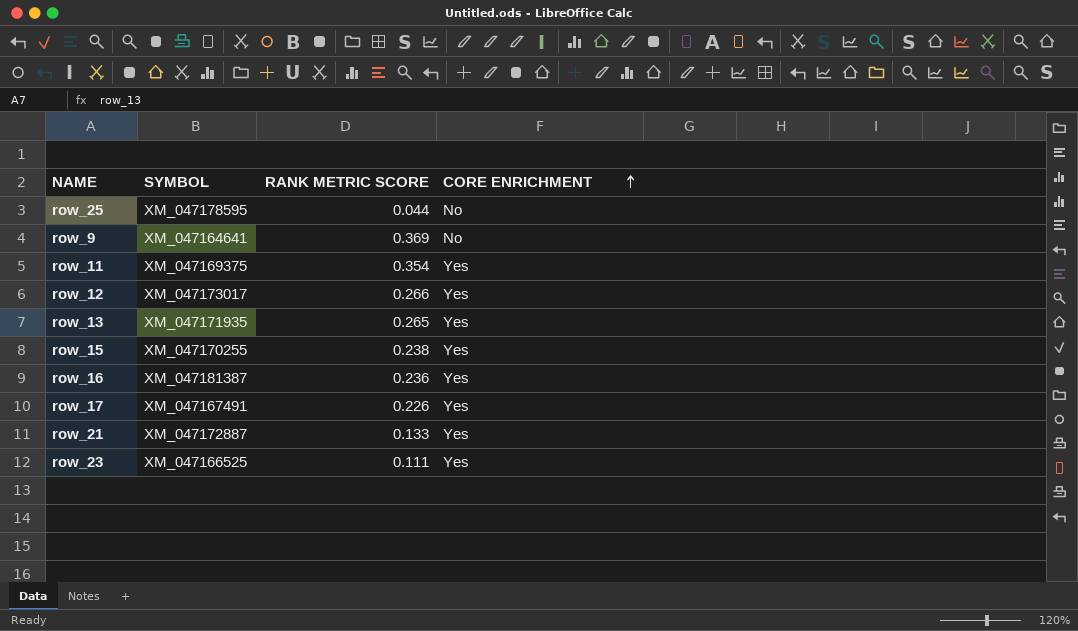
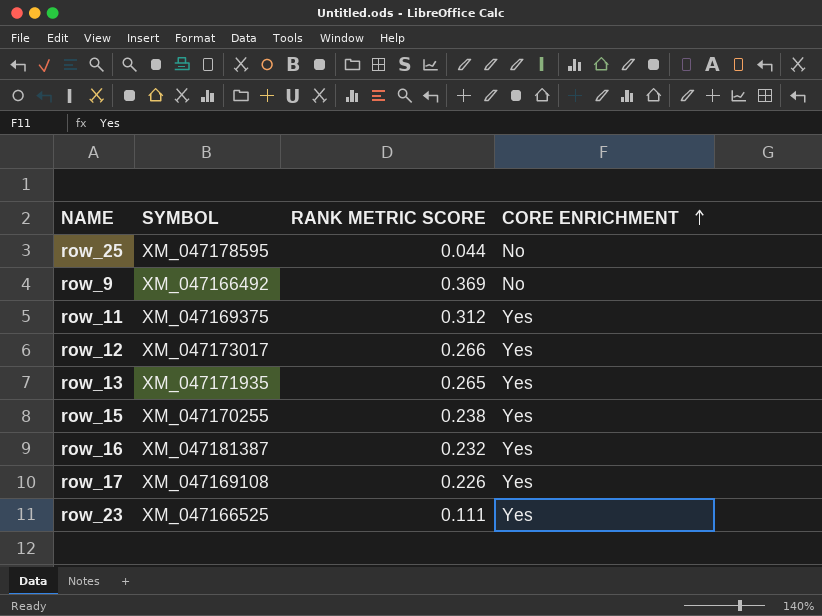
row row_21: XM_047172887 | 0.133 | Yes -> none
row_9 | SYMBOL: XM_047164641 -> XM_047166492
row_11 | RANK METRIC SCORE: 0.354 -> 0.312
row_16 | RANK METRIC SCORE: 0.236 -> 0.232
row_17 | SYMBOL: XM_047167491 -> XM_047169108

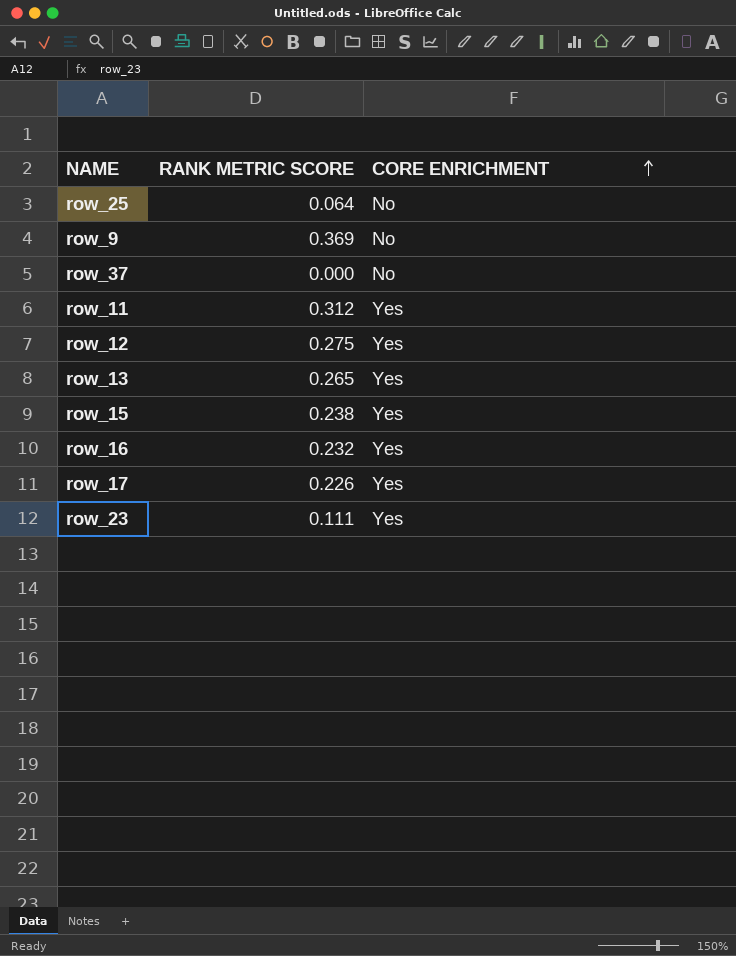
column SYMBOL | position: 2 -> none
row_25 | RANK METRIC SCORE: 0.044 -> 0.064
row row_37: none -> 0.000 | No
row_12 | RANK METRIC SCORE: 0.266 -> 0.275

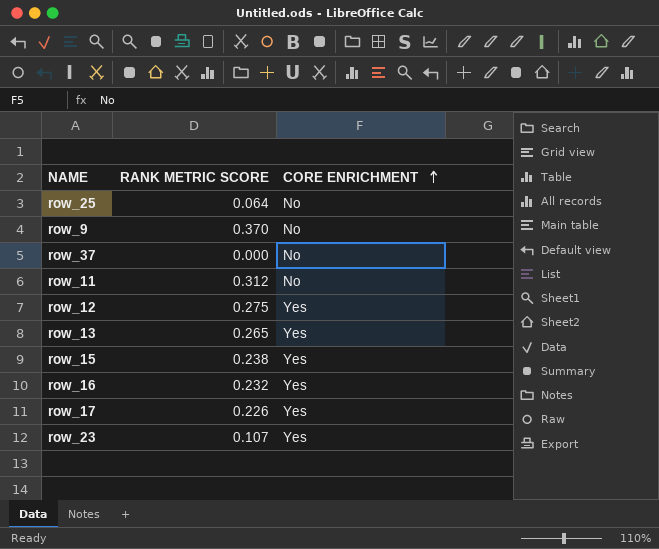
row_9 | RANK METRIC SCORE: 0.369 -> 0.370
row_11 | CORE ENRICHMENT: Yes -> No
row_23 | RANK METRIC SCORE: 0.111 -> 0.107

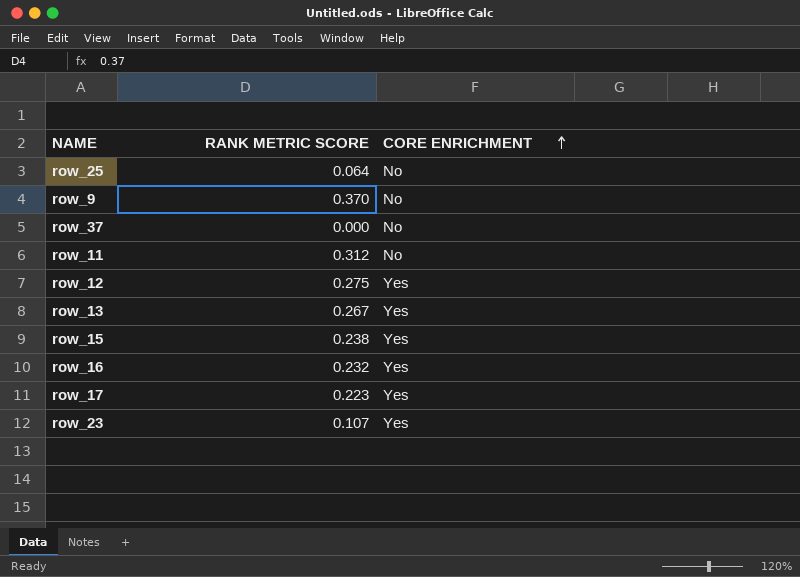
row_13 | RANK METRIC SCORE: 0.265 -> 0.267
row_17 | RANK METRIC SCORE: 0.226 -> 0.223

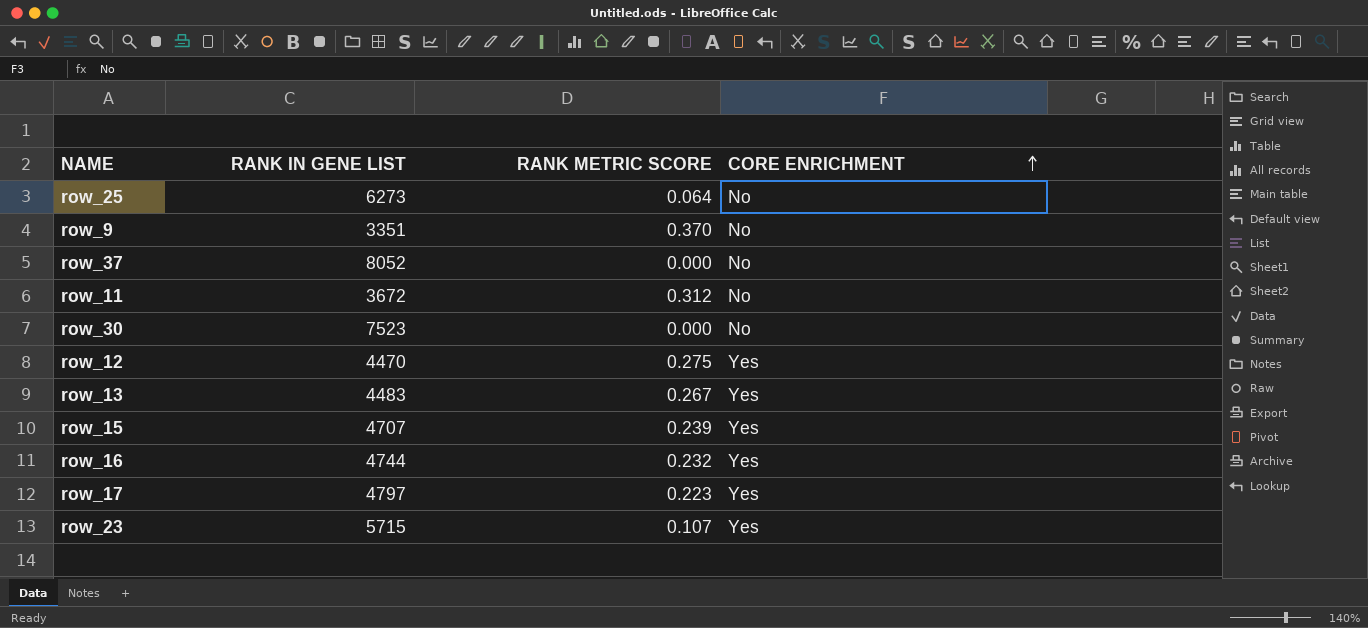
column RANK IN GENE LIST | position: none -> 2
row row_30: none -> 7523 | 0.000 | No
row_15 | RANK METRIC SCORE: 0.238 -> 0.239

